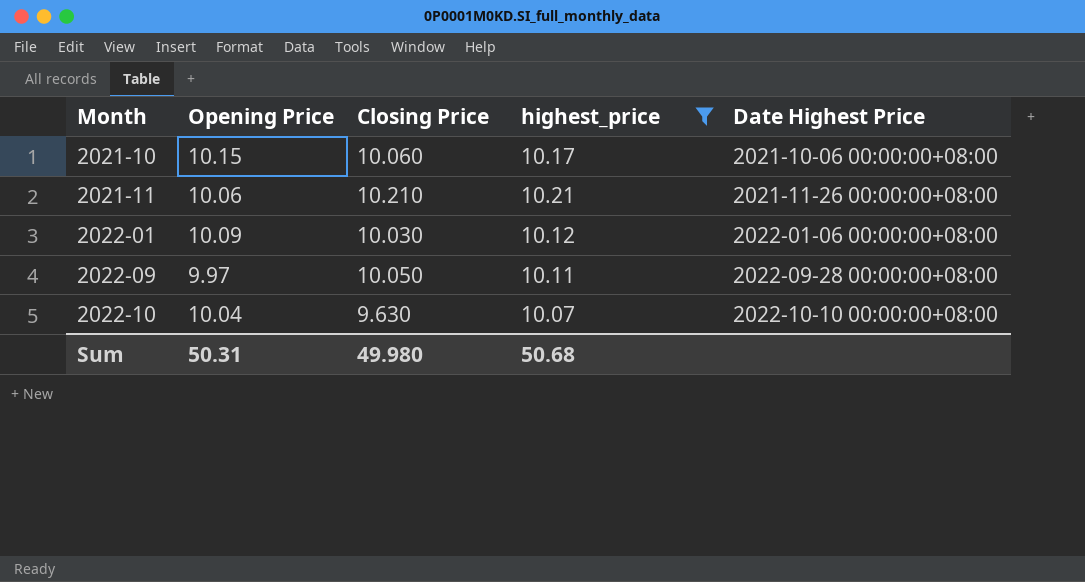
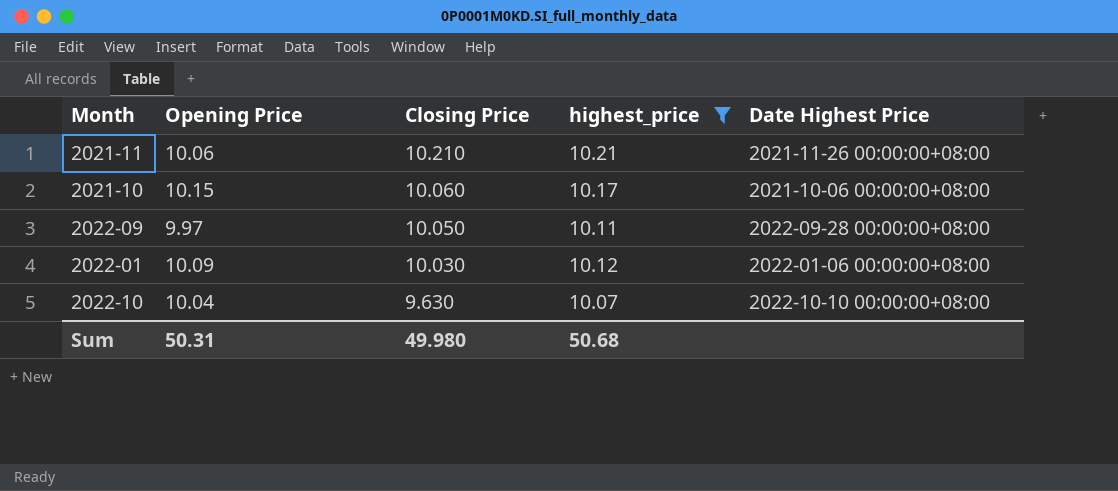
row order: Month ascending -> Closing Price descending

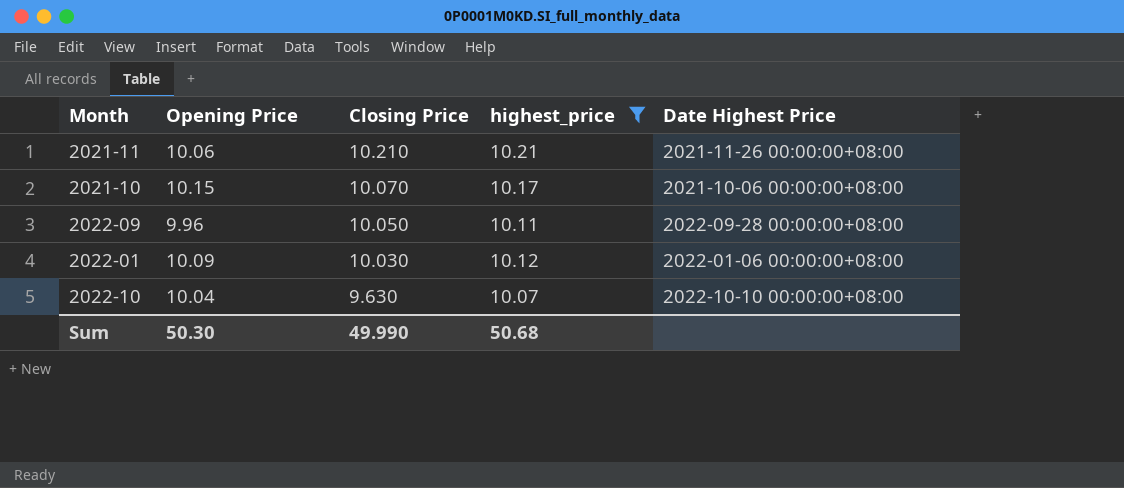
2021-10 | Closing Price: 10.060 -> 10.070
2022-09 | Opening Price: 9.97 -> 9.96
Sum | Opening Price: 50.31 -> 50.30
Sum | Closing Price: 49.980 -> 49.990

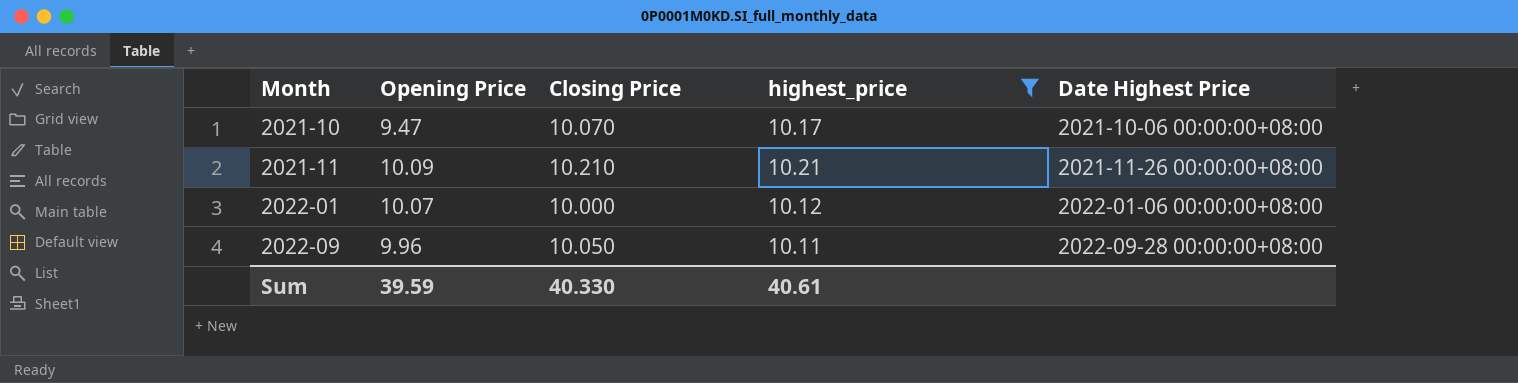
row order: Closing Price descending -> Month ascending
row 2022-10: 10.04 | 9.630 | 10.07 | 2022-10-10 00:00:00+08:00 -> none
2021-10 | Opening Price: 10.15 -> 9.47
2021-11 | Opening Price: 10.06 -> 10.09
2022-01 | Opening Price: 10.09 -> 10.07
2022-01 | Closing Price: 10.030 -> 10.000
Sum | Opening Price: 50.30 -> 39.59
Sum | Closing Price: 49.990 -> 40.330
Sum | highest_price: 50.68 -> 40.61

